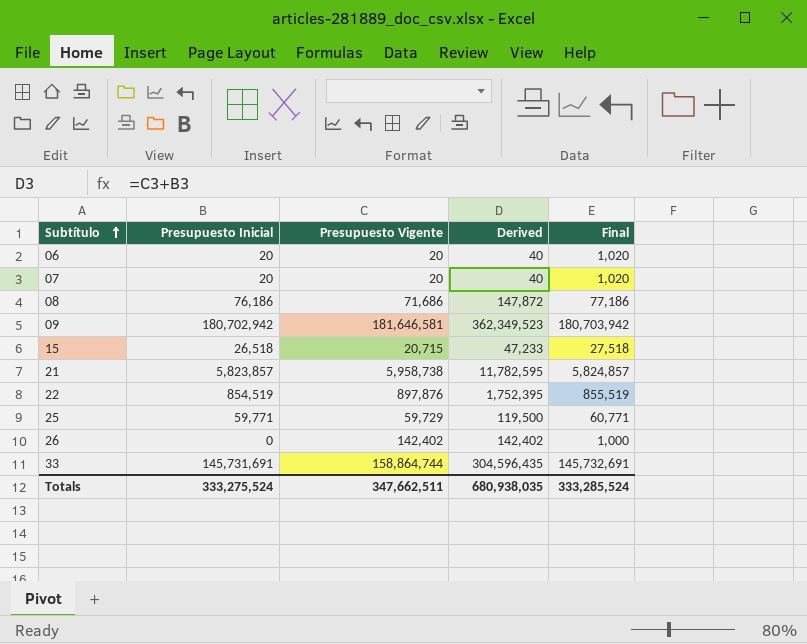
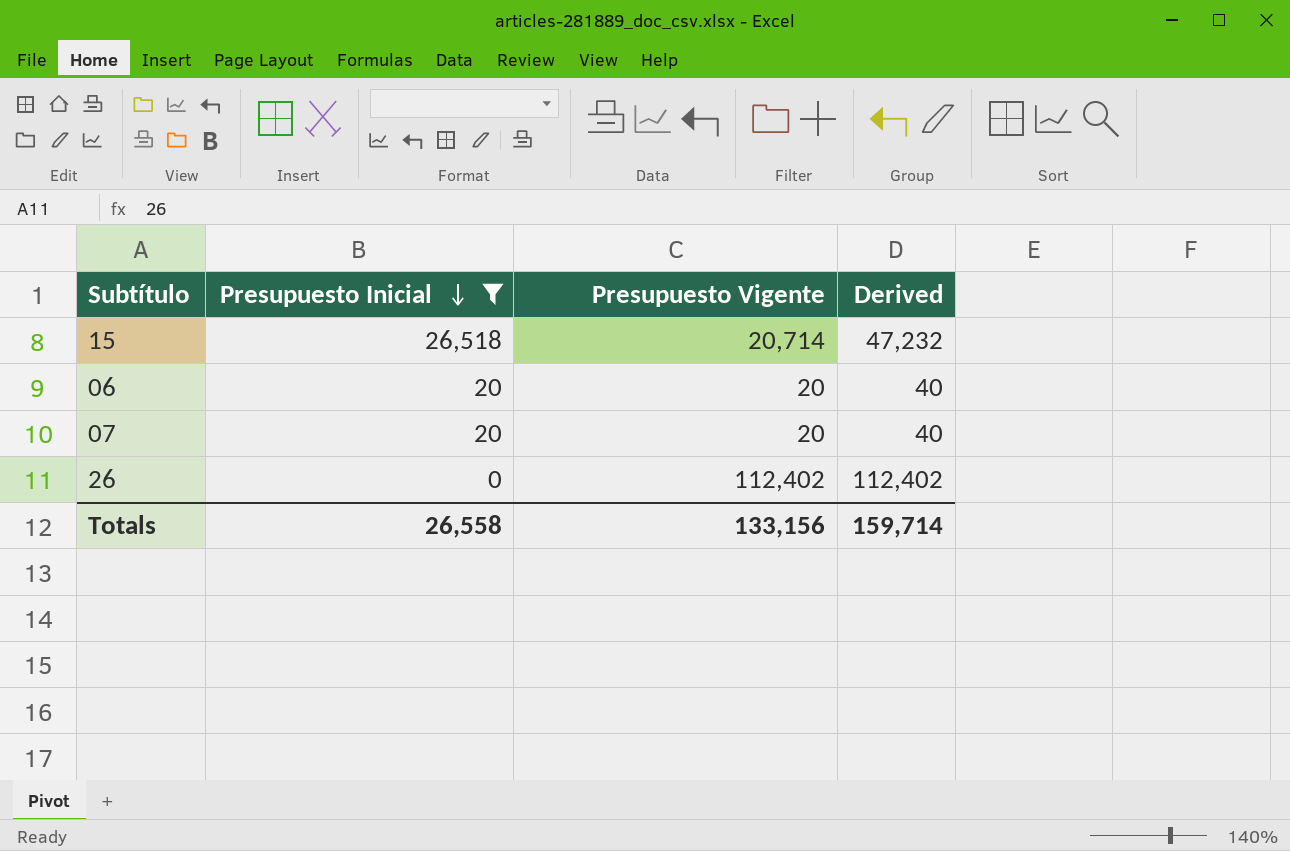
filter: none -> Presupuesto Inicial <= 26,518
row order: Subtítulo ascending -> Presupuesto Inicial descending
column Final | formula: [Presupuesto Inicial] + 1000 -> none
15 | Presupuesto Vigente: 20,715 -> 20,714
15 | Derived: 47,233 -> 47,232
26 | Presupuesto Vigente: 142,402 -> 112,402
26 | Derived: 142,402 -> 112,402
Totals | Presupuesto Inicial: 333,275,524 -> 26,558
Totals | Presupuesto Vigente: 347,662,511 -> 133,156
Totals | Derived: 680,938,035 -> 159,714

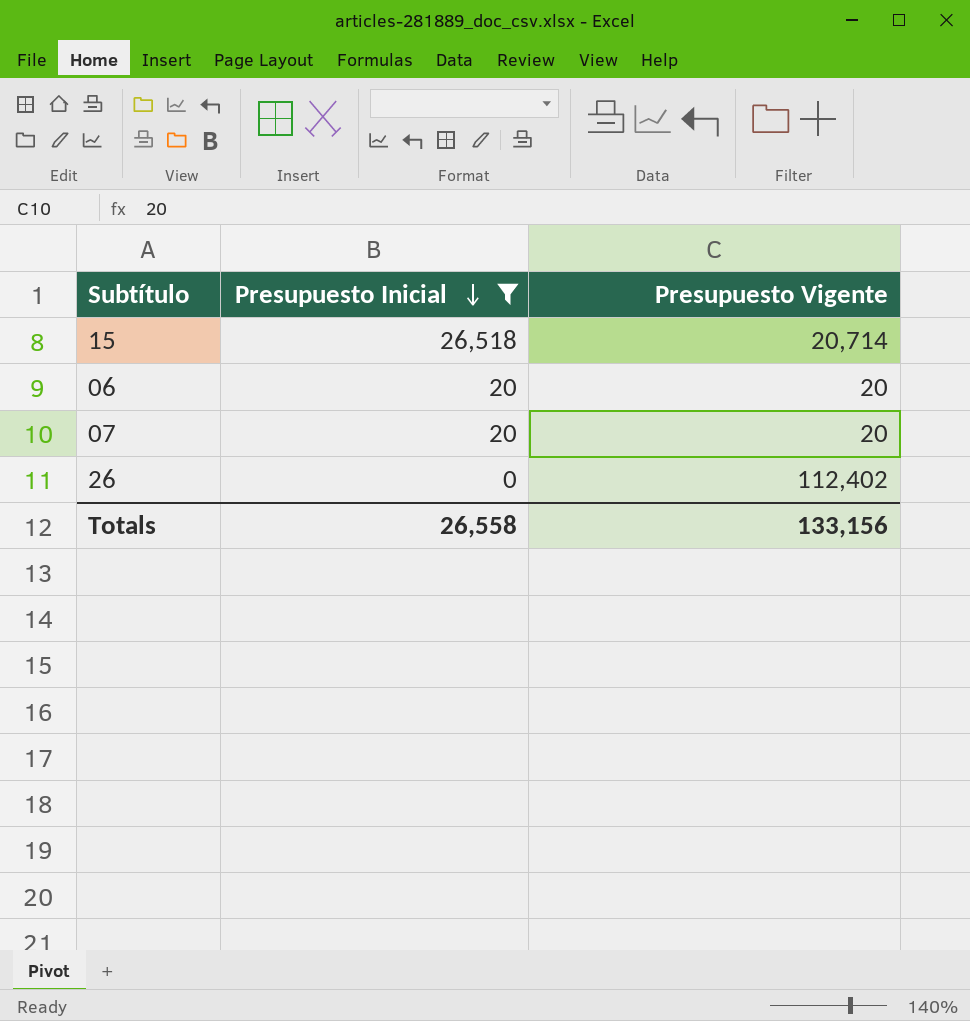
column Derived | formula: [Presupuesto Inicial] + [Presupuesto Vigente] -> none

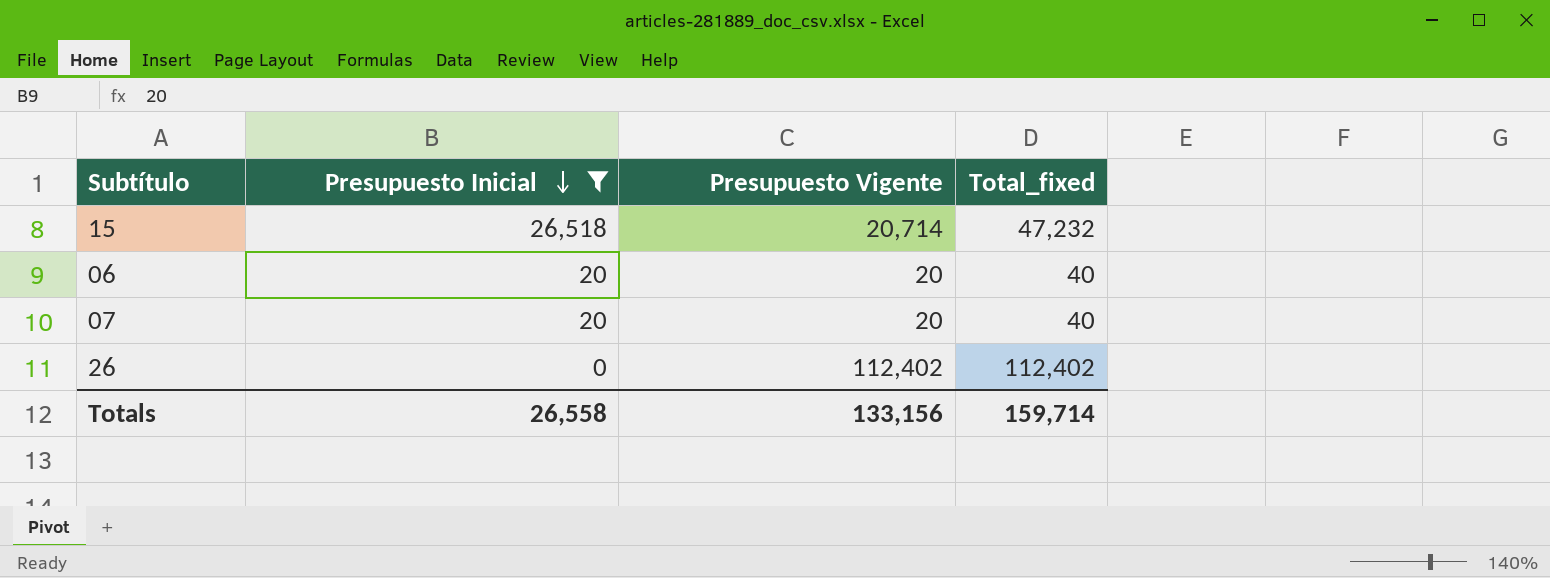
column Total_fixed | formula: none -> [Presupuesto Inicial] + [Presupuesto Vigente]

